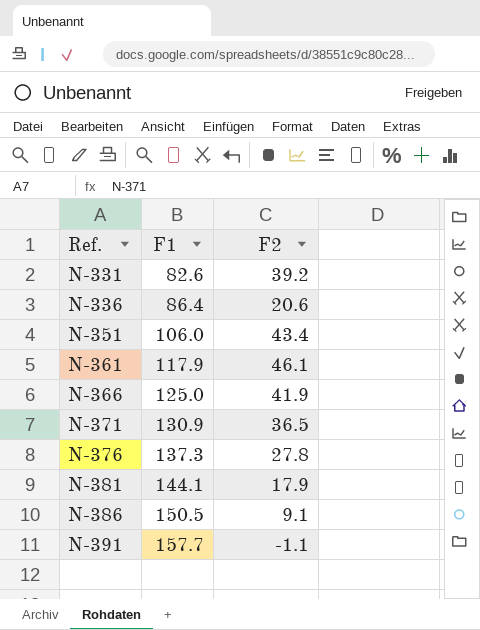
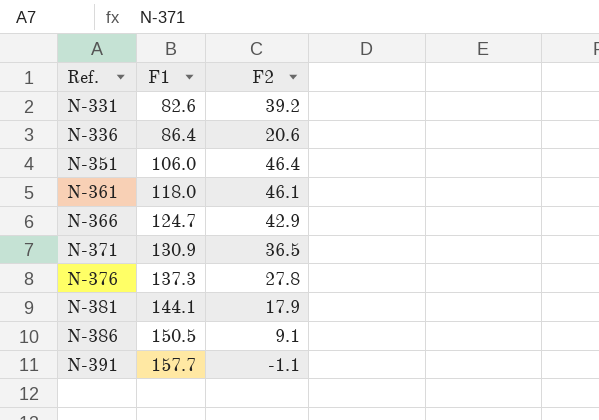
N-351 | F2: 43.4 -> 46.4
N-361 | F1: 117.9 -> 118.0
N-366 | F1: 125.0 -> 124.7
N-366 | F2: 41.9 -> 42.9

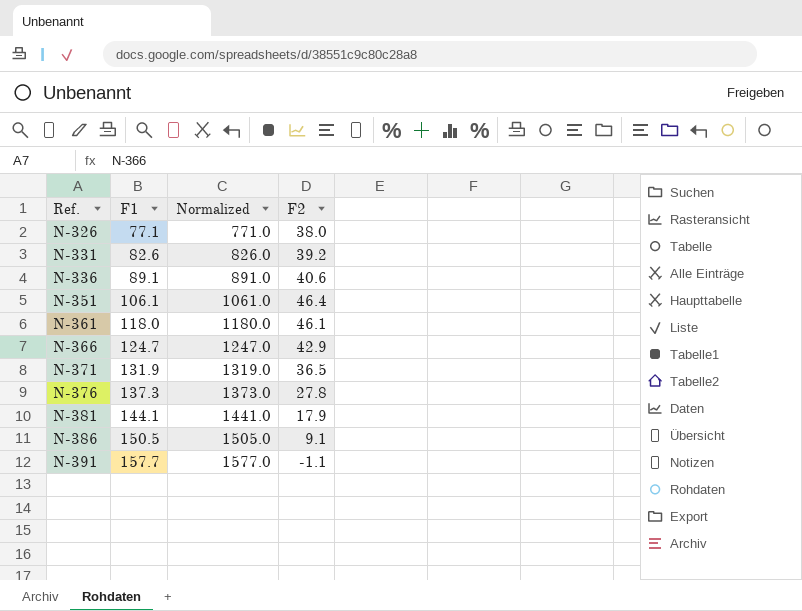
column Normalized | formula: none -> [F1] * 10
row N-326: none -> 77.1 | 771.0 | 38.0
N-336 | F1: 86.4 -> 89.1
N-336 | F2: 20.6 -> 40.6
N-351 | F1: 106.0 -> 106.1
N-371 | F1: 130.9 -> 131.9

